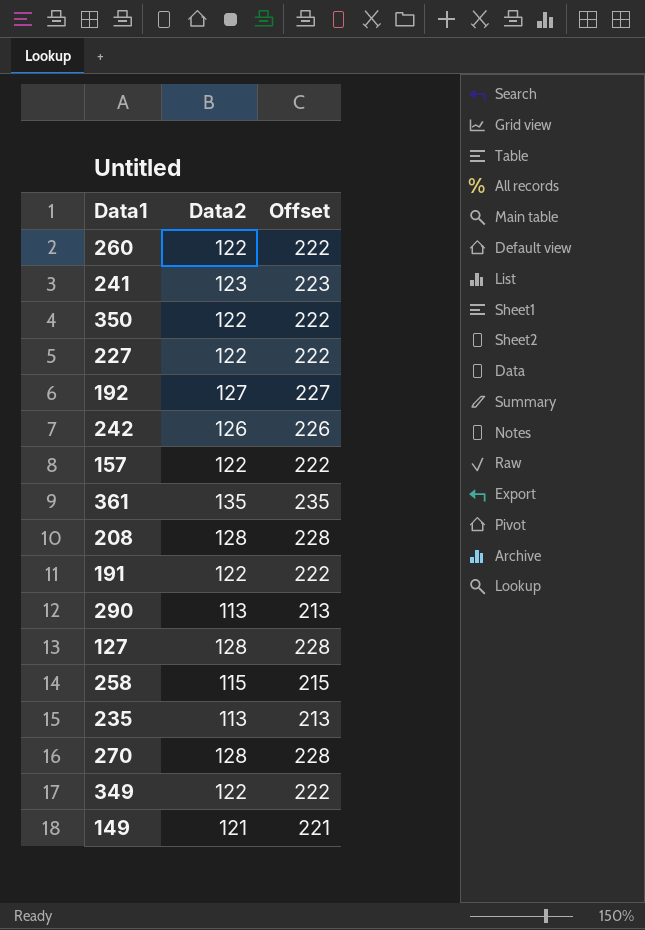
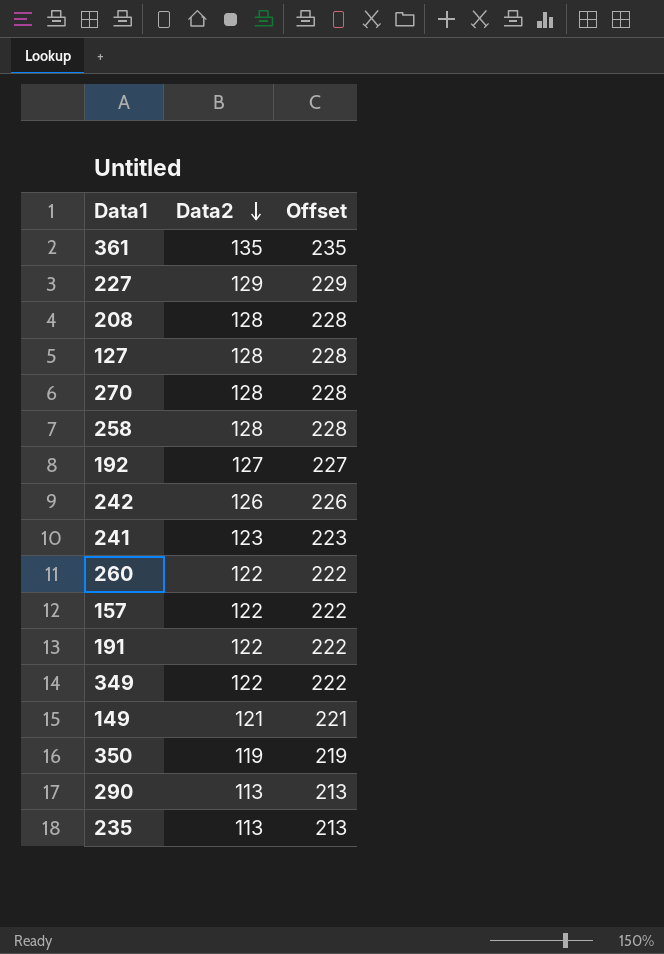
row order: none -> Data2 descending
227 | Data2: 122 -> 129
227 | Offset: 222 -> 229
258 | Data2: 115 -> 128
258 | Offset: 215 -> 228
350 | Data2: 122 -> 119
350 | Offset: 222 -> 219

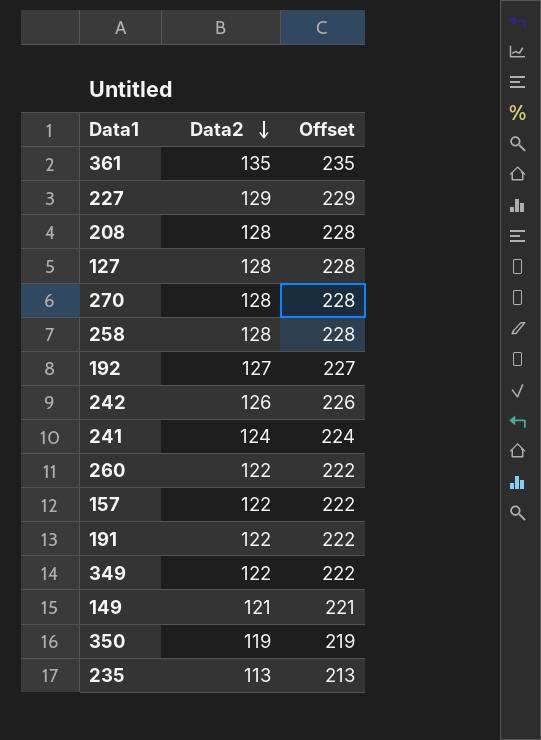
row 290: 113 | 213 -> none
241 | Data2: 123 -> 124
241 | Offset: 223 -> 224

